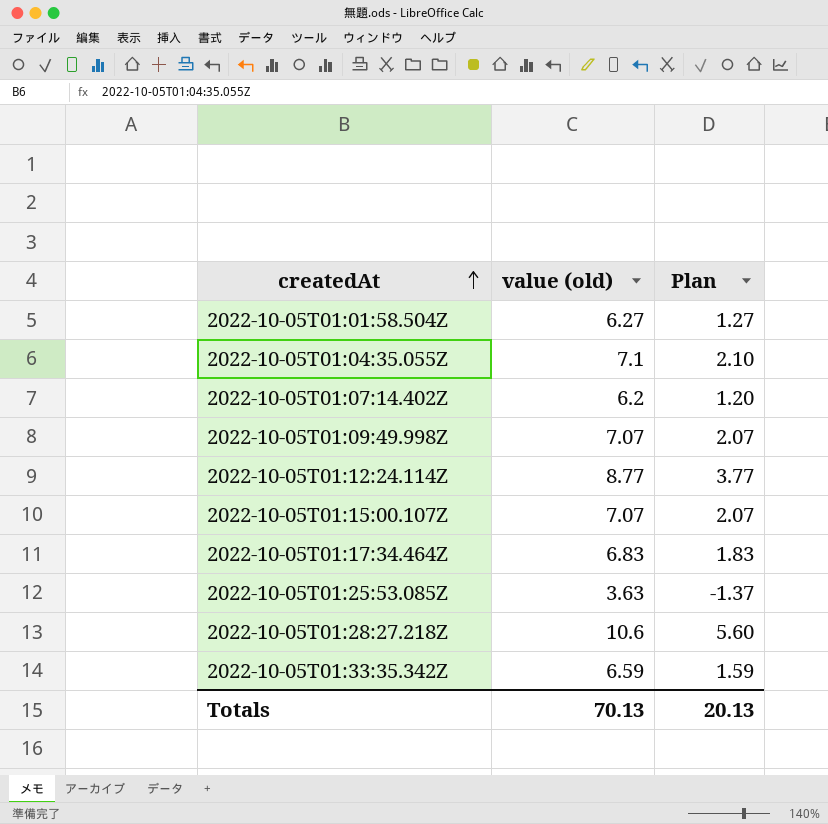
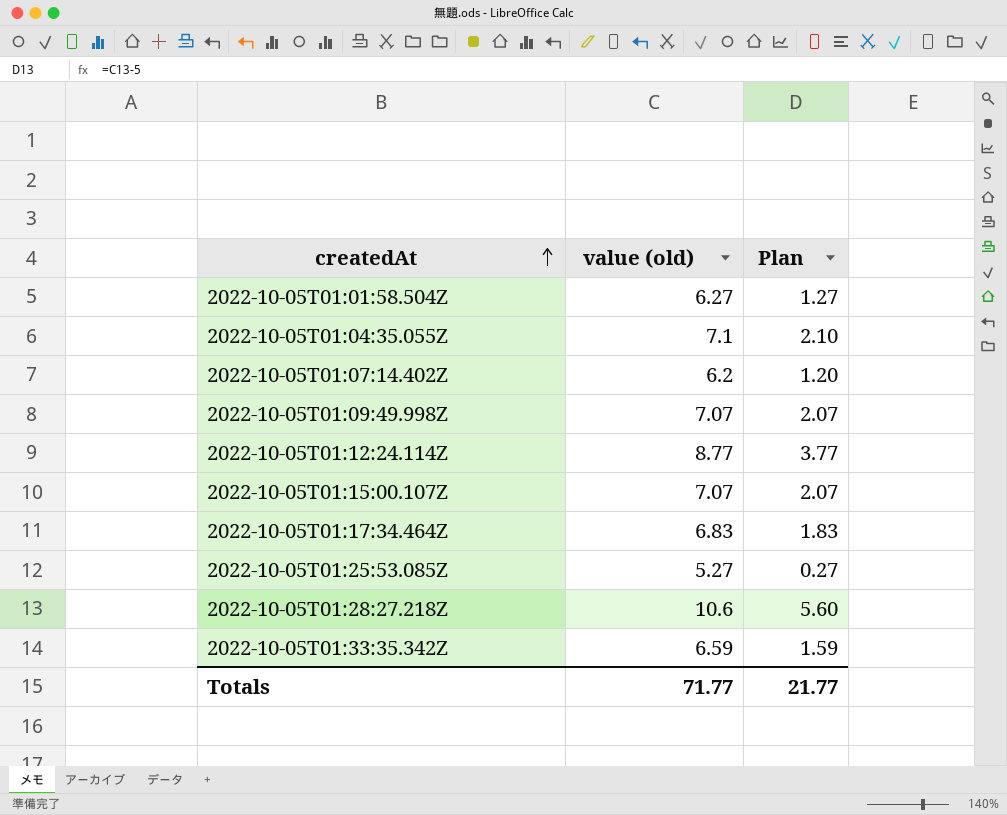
2022-10-05T01:25:53.085Z | value (old): 3.63 -> 5.27
2022-10-05T01:25:53.085Z | Plan: -1.37 -> 0.27
Totals | value (old): 70.13 -> 71.77
Totals | Plan: 20.13 -> 21.77

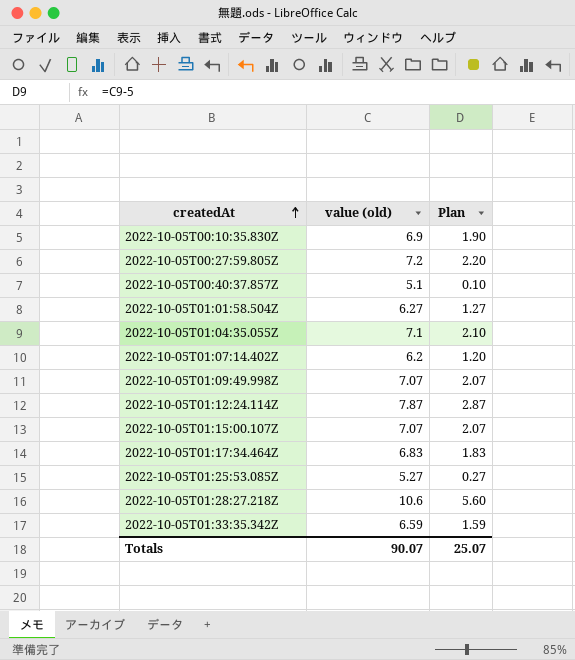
row 2022-10-05T00:10:35.830Z: none -> 6.9 | 1.90
row 2022-10-05T00:27:59.805Z: none -> 7.2 | 2.20
row 2022-10-05T00:40:37.857Z: none -> 5.1 | 0.10
2022-10-05T01:12:24.114Z | value (old): 8.77 -> 7.87
2022-10-05T01:12:24.114Z | Plan: 3.77 -> 2.87
Totals | value (old): 71.77 -> 90.07
Totals | Plan: 21.77 -> 25.07

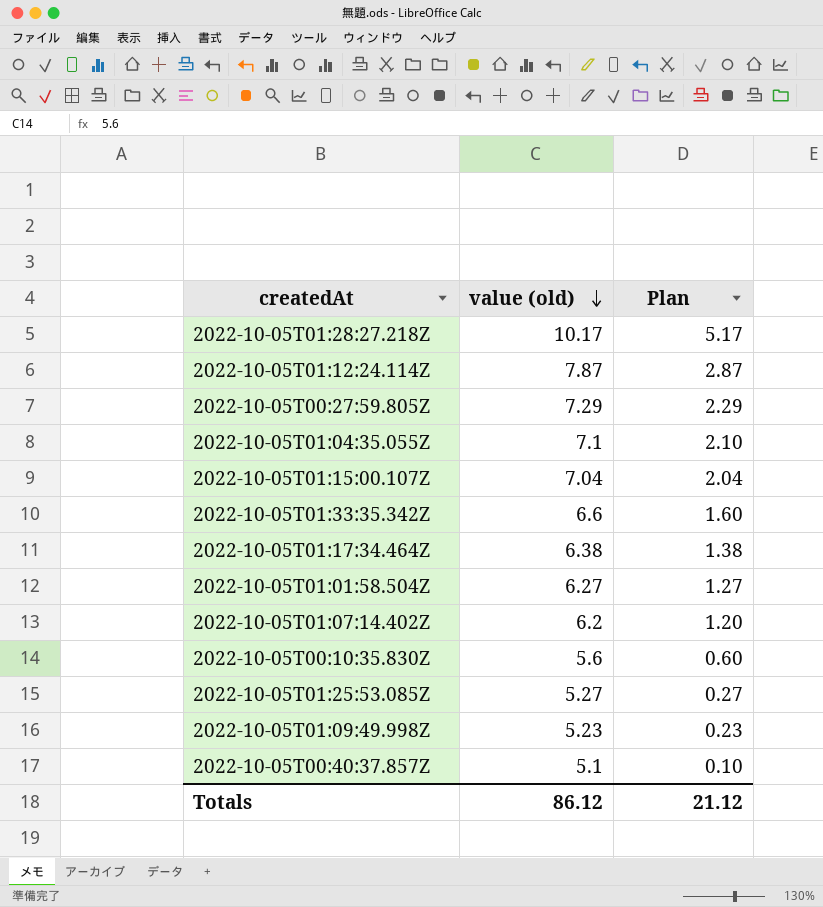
row order: createdAt ascending -> value (old) descending
2022-10-05T01:28:27.218Z | value (old): 10.6 -> 10.17
2022-10-05T01:28:27.218Z | Plan: 5.60 -> 5.17
2022-10-05T00:27:59.805Z | value (old): 7.2 -> 7.29
2022-10-05T00:27:59.805Z | Plan: 2.20 -> 2.29
2022-10-05T01:15:00.107Z | value (old): 7.07 -> 7.04
2022-10-05T01:15:00.107Z | Plan: 2.07 -> 2.04
2022-10-05T01:33:35.342Z | value (old): 6.59 -> 6.6
2022-10-05T01:33:35.342Z | Plan: 1.59 -> 1.60
2022-10-05T01:17:34.464Z | value (old): 6.83 -> 6.38
2022-10-05T01:17:34.464Z | Plan: 1.83 -> 1.38
2022-10-05T00:10:35.830Z | value (old): 6.9 -> 5.6
2022-10-05T00:10:35.830Z | Plan: 1.90 -> 0.60
2022-10-05T01:09:49.998Z | value (old): 7.07 -> 5.23
2022-10-05T01:09:49.998Z | Plan: 2.07 -> 0.23
Totals | value (old): 90.07 -> 86.12
Totals | Plan: 25.07 -> 21.12

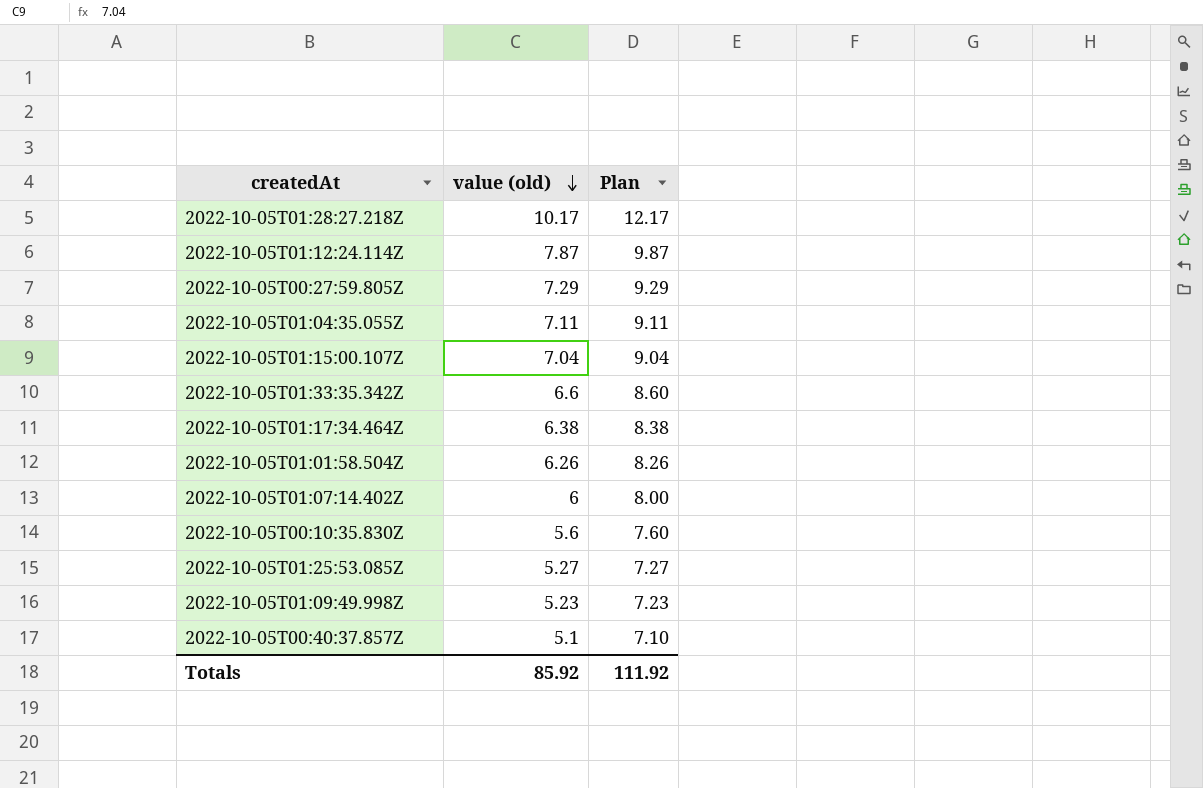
column Plan | formula: [value (old)] - 5 -> [value (old)] + 2
2022-10-05T01:04:35.055Z | value (old): 7.1 -> 7.11
2022-10-05T01:01:58.504Z | value (old): 6.27 -> 6.26
2022-10-05T01:07:14.402Z | value (old): 6.2 -> 6
Totals | value (old): 86.12 -> 85.92
Totals | Plan: 21.12 -> 111.92

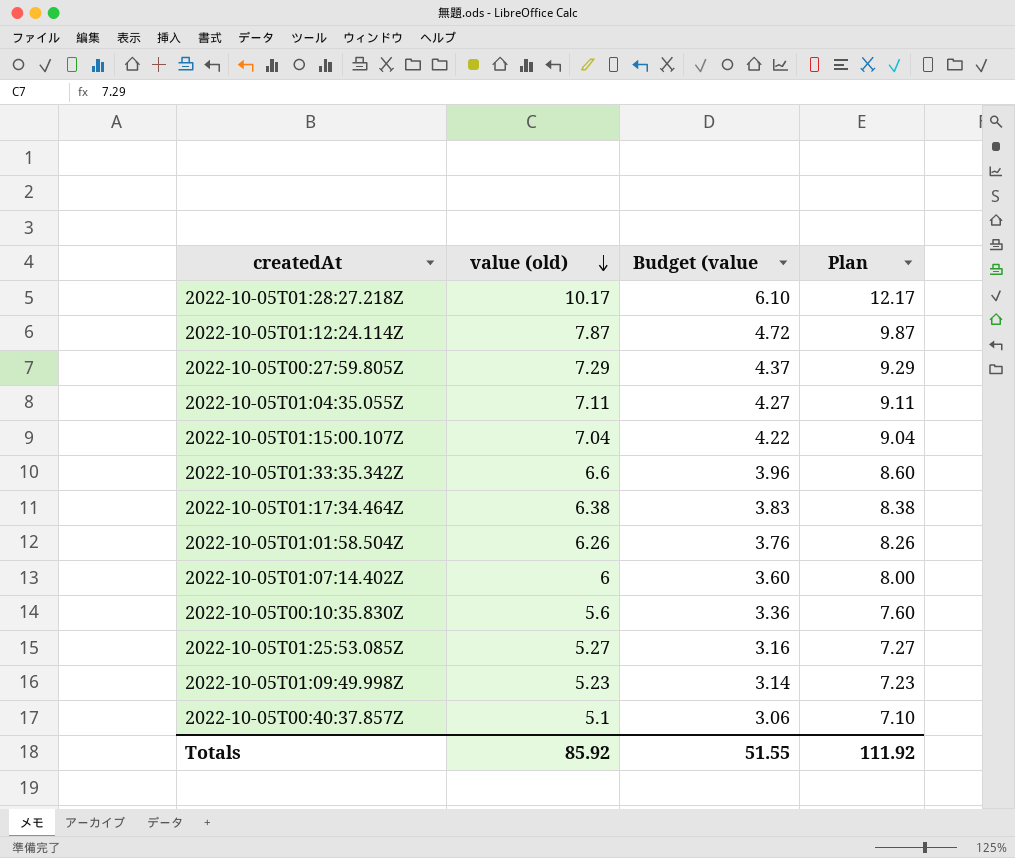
column Budget (value | formula: none -> [value (old)] * 0.6

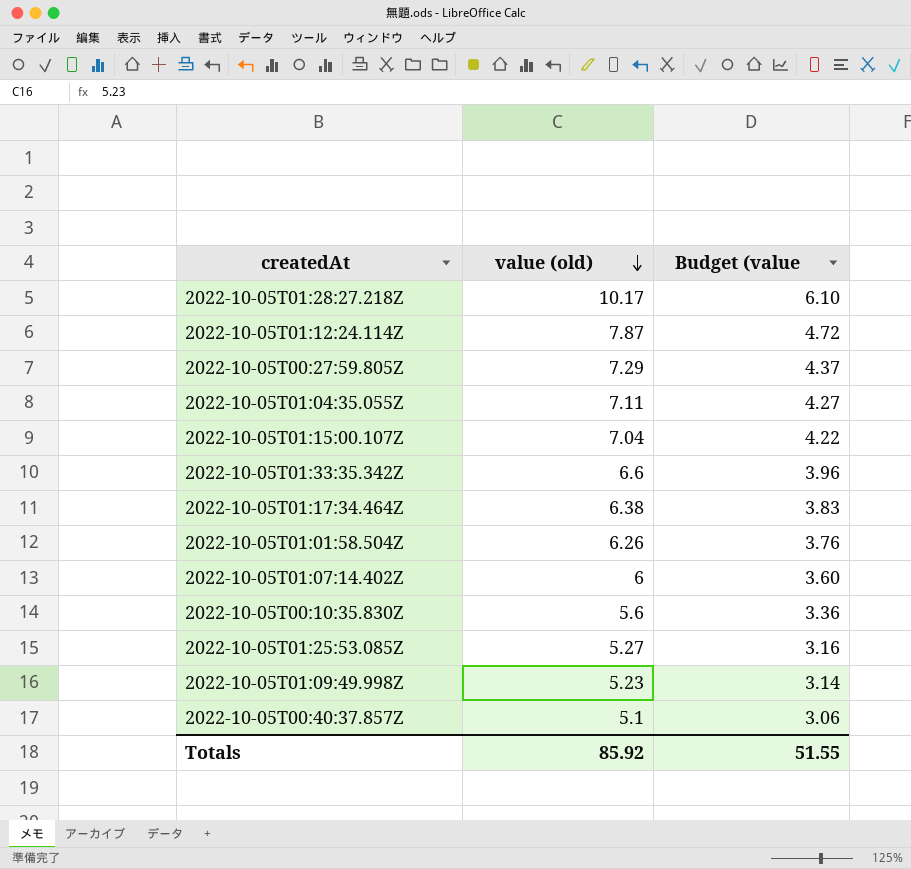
column Plan | formula: [value (old)] + 2 -> none

